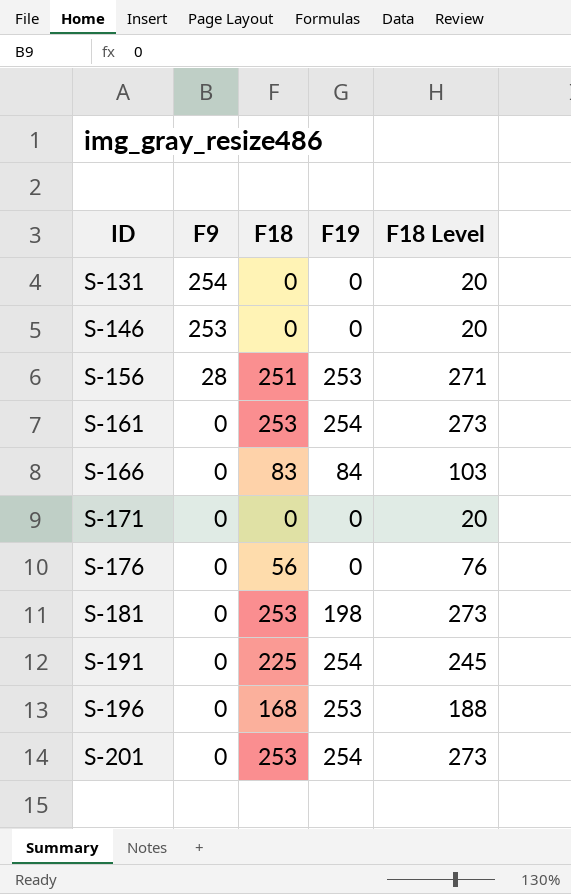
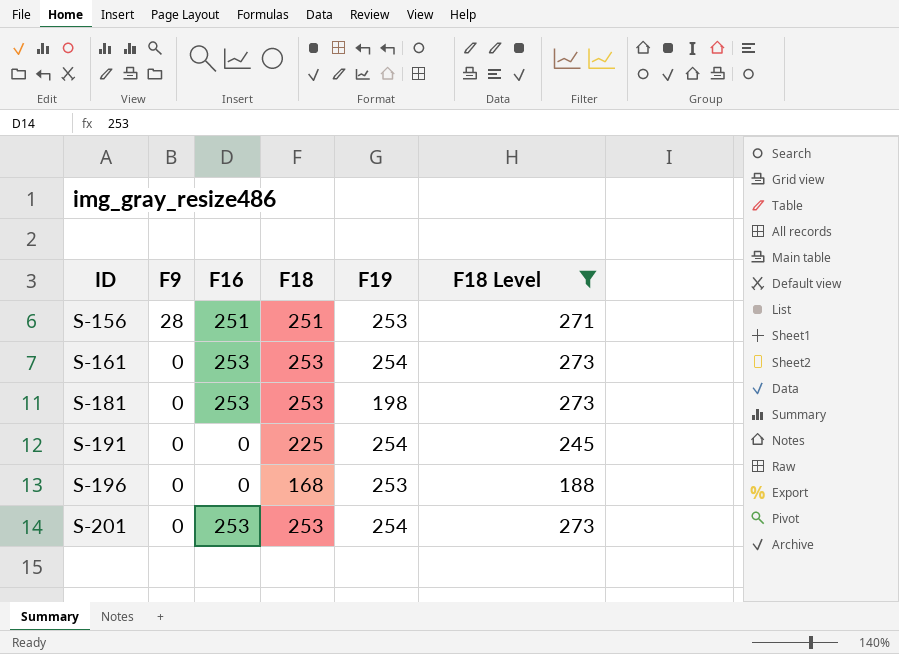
filter: none -> F18 Level >= 188
column F16 | position: none -> 3

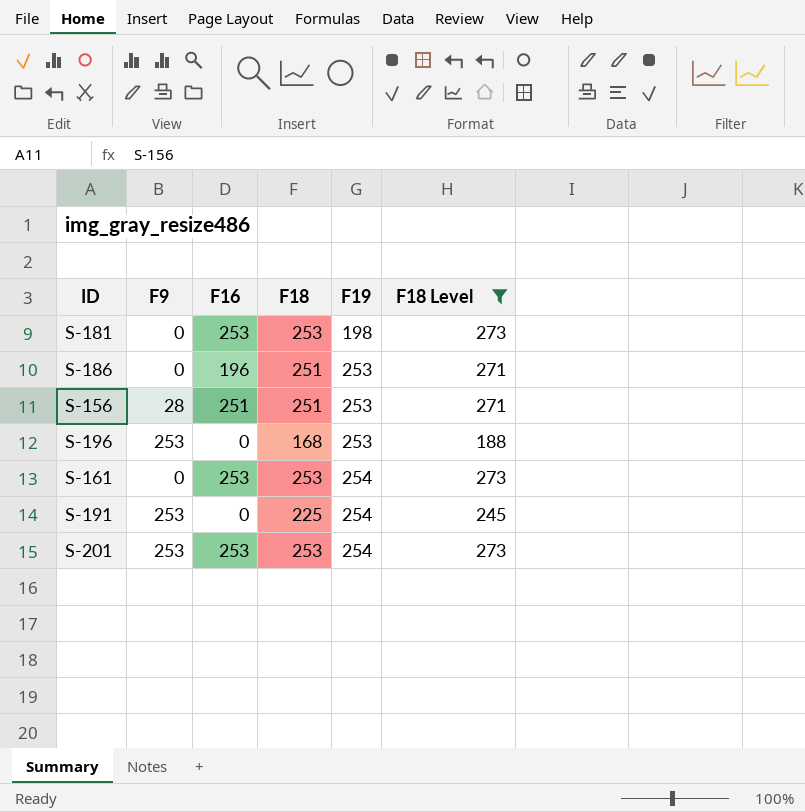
row order: ID ascending -> F19 ascending
row S-186: none -> 0 | 196 | 251 | 253 | 271
S-196 | F9: 0 -> 253
S-191 | F9: 0 -> 253
S-201 | F9: 0 -> 253

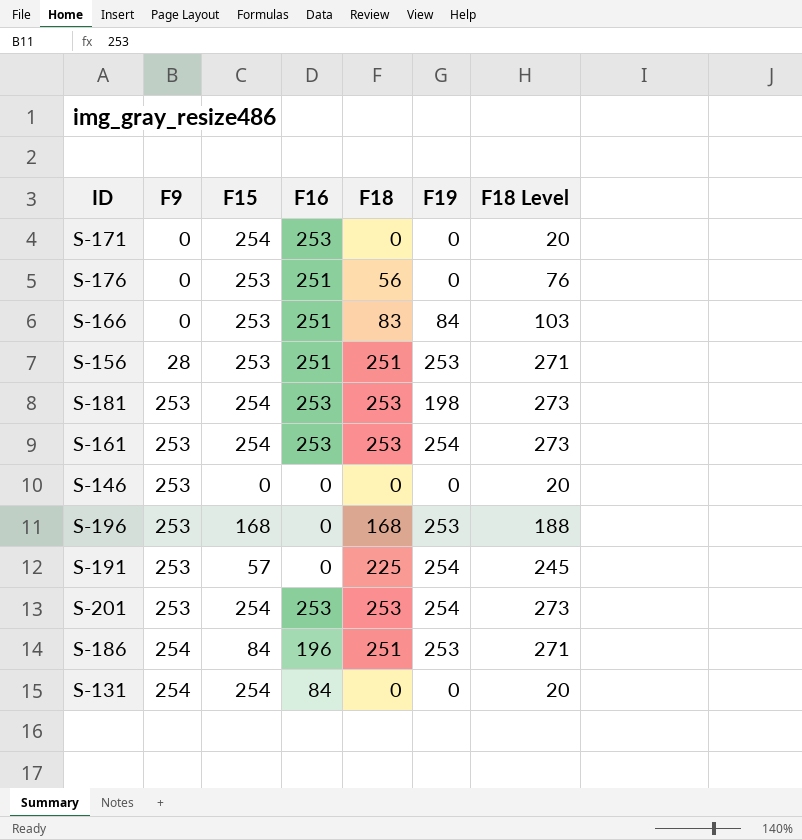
filter: F18 Level >= 188 -> none
row order: F19 ascending -> F9 ascending
column F15 | position: none -> 3
S-181 | F9: 0 -> 253
S-161 | F9: 0 -> 253
S-186 | F9: 0 -> 254

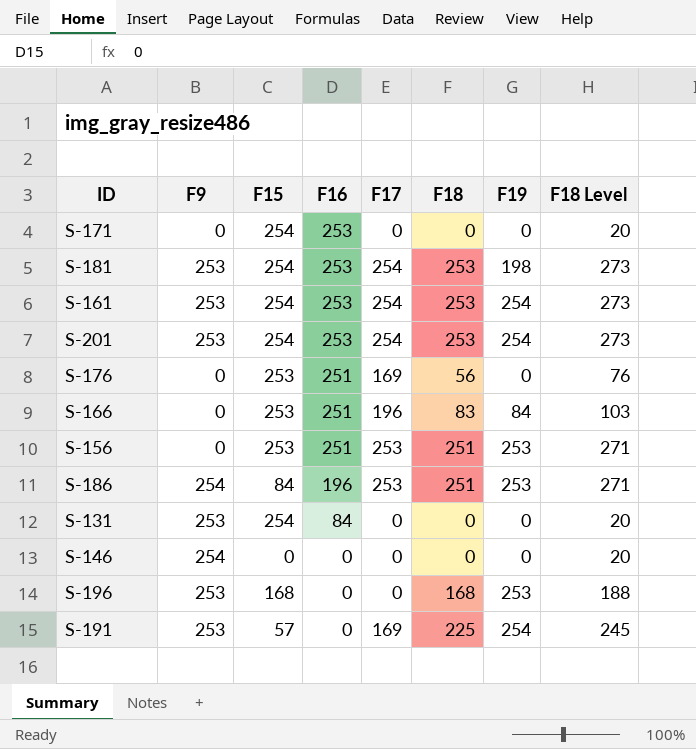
row order: F9 ascending -> F16 descending
column F17 | position: none -> 5
S-156 | F9: 28 -> 0
S-131 | F9: 254 -> 253
S-146 | F9: 253 -> 254

